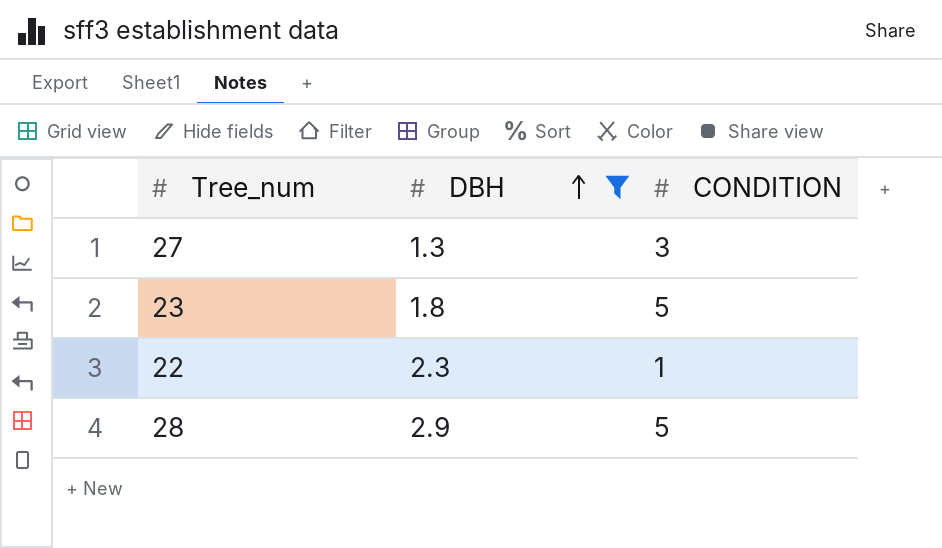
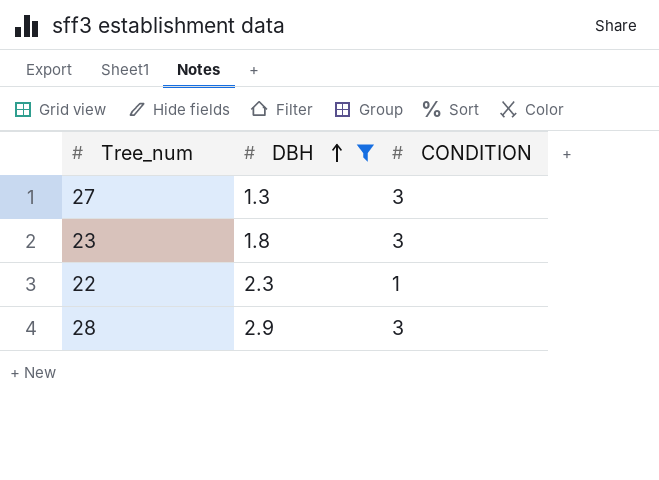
23 | CONDITION: 5 -> 3
28 | CONDITION: 5 -> 3

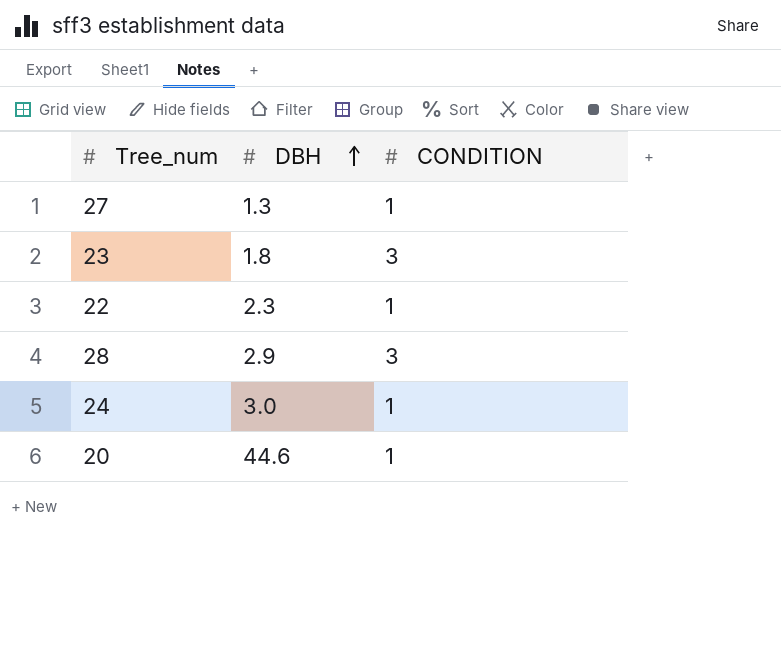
filter: DBH <= 2.9 -> none
27 | CONDITION: 3 -> 1

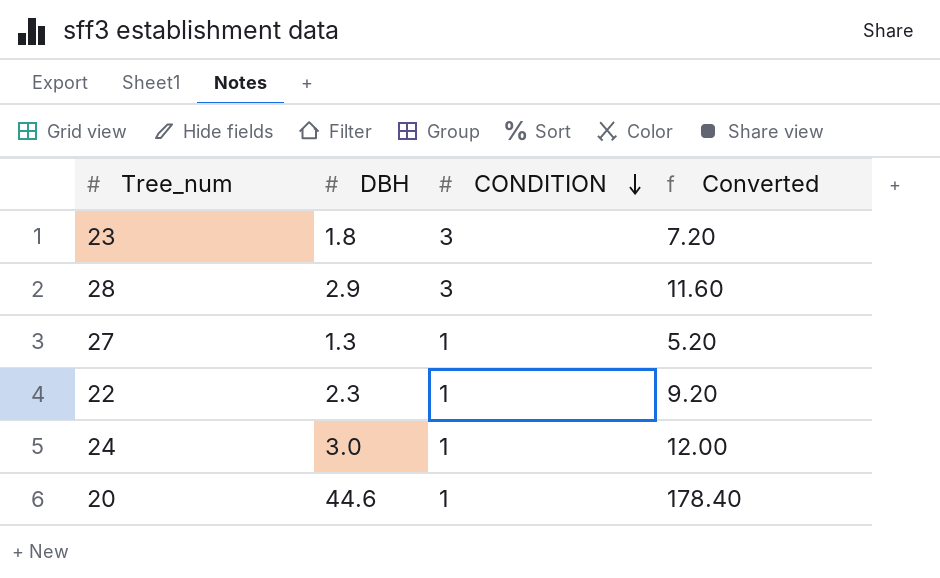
row order: DBH ascending -> CONDITION descending
column Converted | formula: none -> [DBH] * 4

